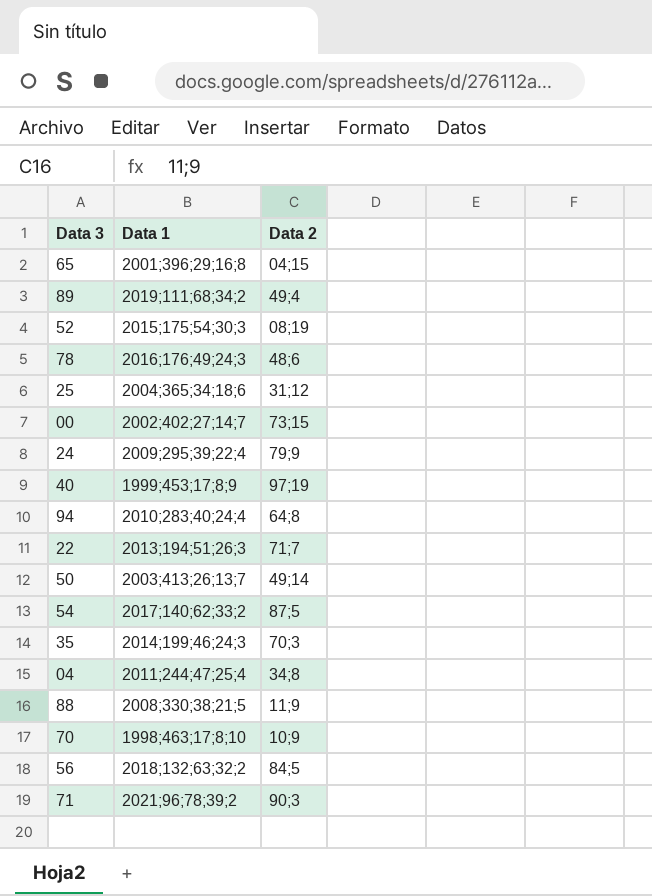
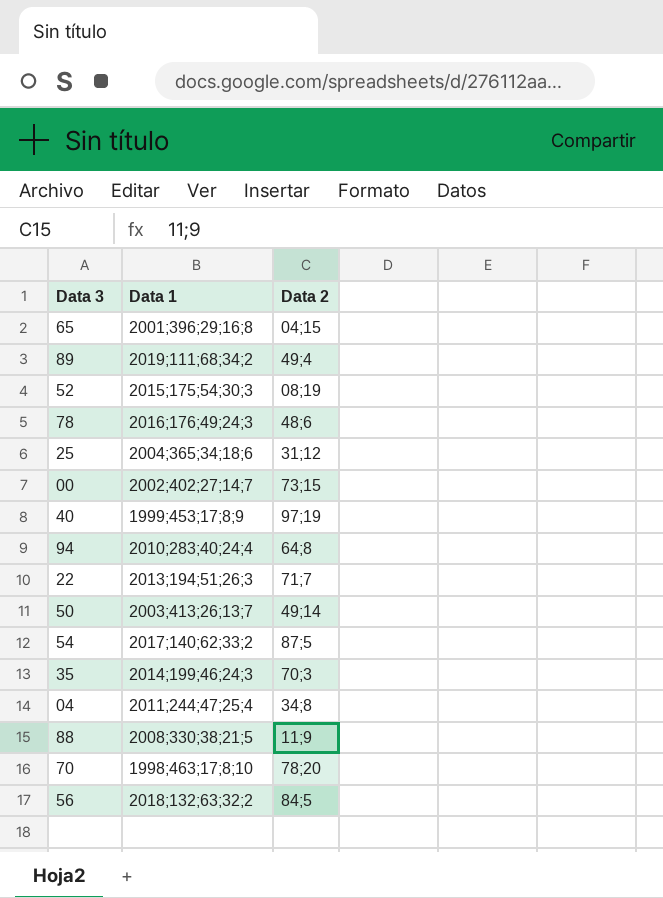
row 24: 2009;295;39;22;4 | 79;9 -> none
row 71: 2021;96;78;39;2 | 90;3 -> none
70 | Data 2: 10;9 -> 78;20

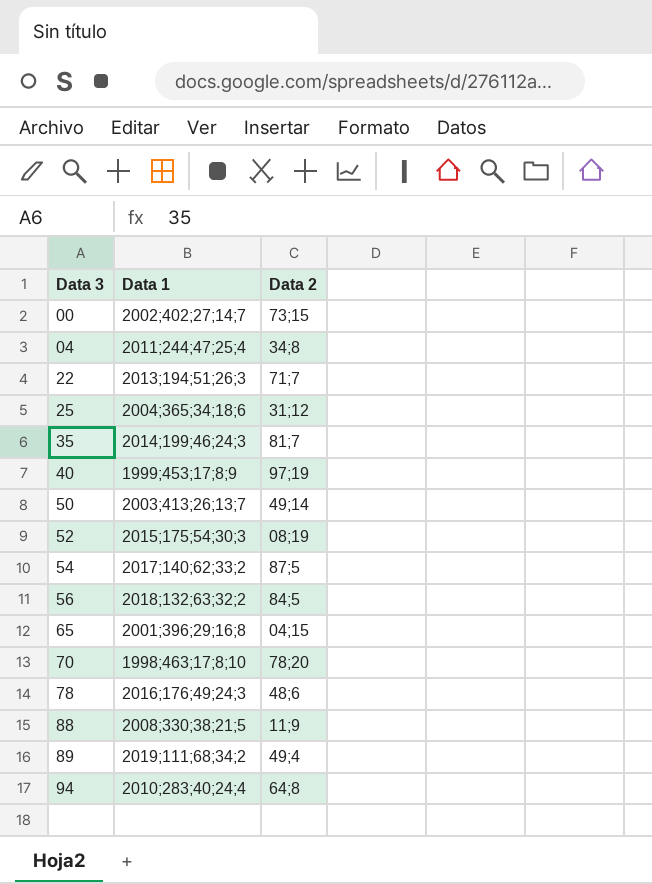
row order: none -> Data 3 ascending
35 | Data 2: 70;3 -> 81;7

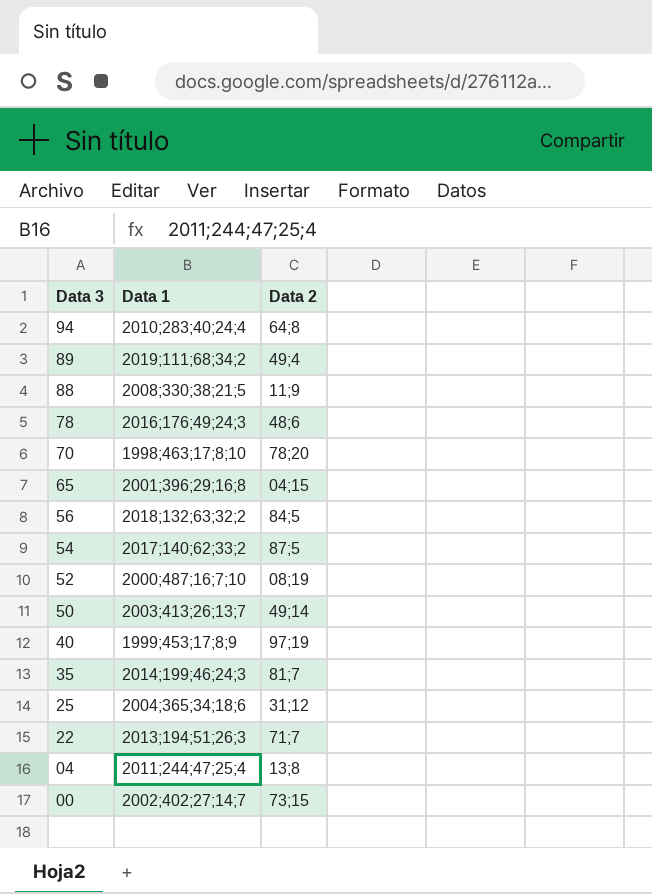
row order: Data 3 ascending -> Data 3 descending
52 | Data 1: 2015;175;54;30;3 -> 2000;487;16;7;10
04 | Data 2: 34;8 -> 13;8

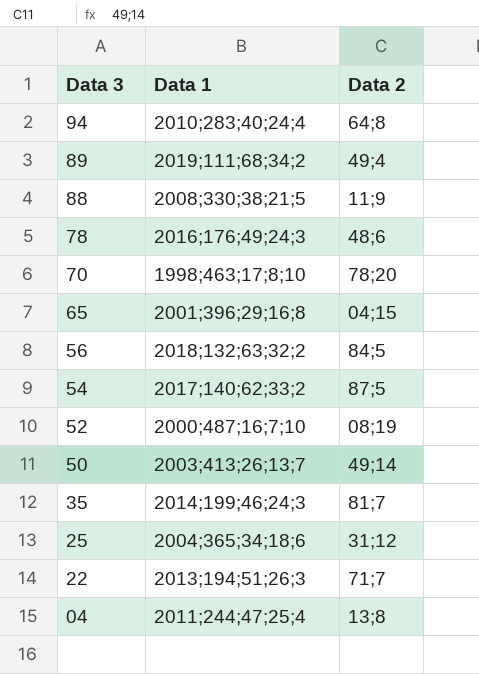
row 40: 1999;453;17;8;9 | 97;19 -> none
row 00: 2002;402;27;14;7 | 73;15 -> none

